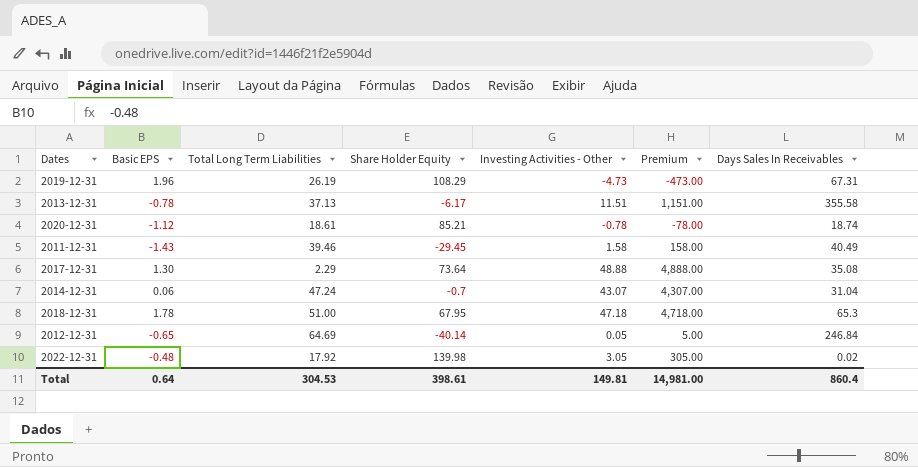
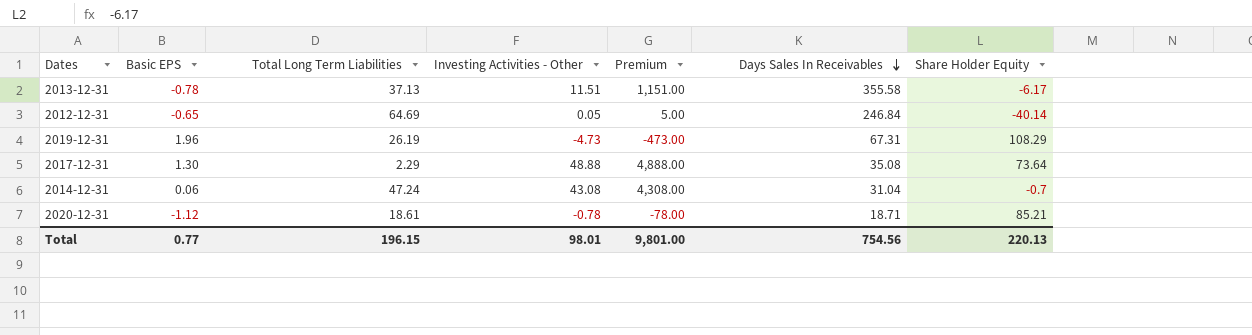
row order: none -> Days Sales In Receivables descending
column Share Holder Equity | position: 4 -> 7
row 2011-12-31: -1.43 | 39.46 | -29.45 | 1.58 | 158.00 | 40.49 -> none
row 2018-12-31: 1.78 | 51.00 | 67.95 | 47.18 | 4,718.00 | 65.3 -> none
row 2022-12-31: -0.48 | 17.92 | 139.98 | 3.05 | 305.00 | 0.02 -> none
2014-12-31 | Investing Activities - Other: 43.07 -> 43.08
2014-12-31 | Premium: 4,307.00 -> 4,308.00
2020-12-31 | Days Sales In Receivables: 18.74 -> 18.71
Total | Basic EPS: 0.64 -> 0.77
Total | Total Long Term Liabilities: 304.53 -> 196.15
Total | Investing Activities - Other: 149.81 -> 98.01
Total | Premium: 14,981.00 -> 9,801.00
Total | Days Sales In Receivables: 860.4 -> 754.56
Total | Share Holder Equity: 398.61 -> 220.13

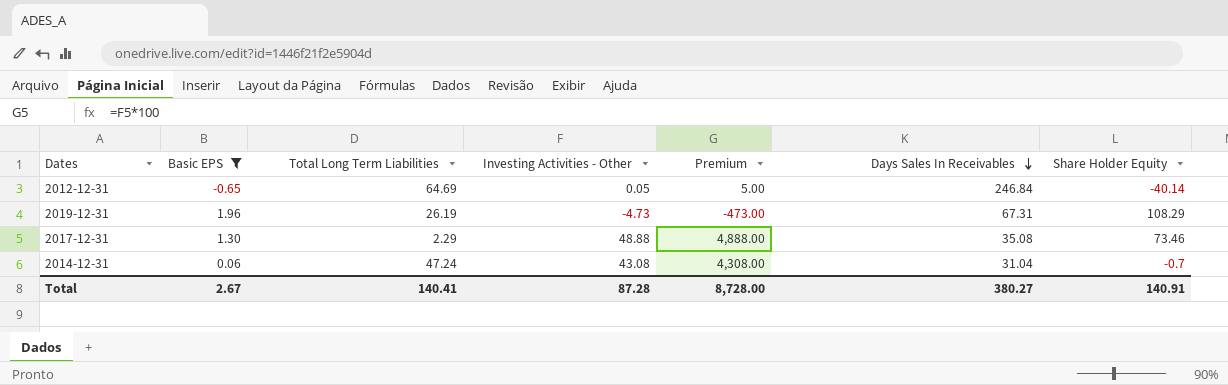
filter: none -> Basic EPS >= -0.65
2017-12-31 | Share Holder Equity: 73.64 -> 73.46
Total | Basic EPS: 0.77 -> 2.67
Total | Total Long Term Liabilities: 196.15 -> 140.41
Total | Investing Activities - Other: 98.01 -> 87.28
Total | Premium: 9,801.00 -> 8,728.00
Total | Days Sales In Receivables: 754.56 -> 380.27
Total | Share Holder Equity: 220.13 -> 140.91

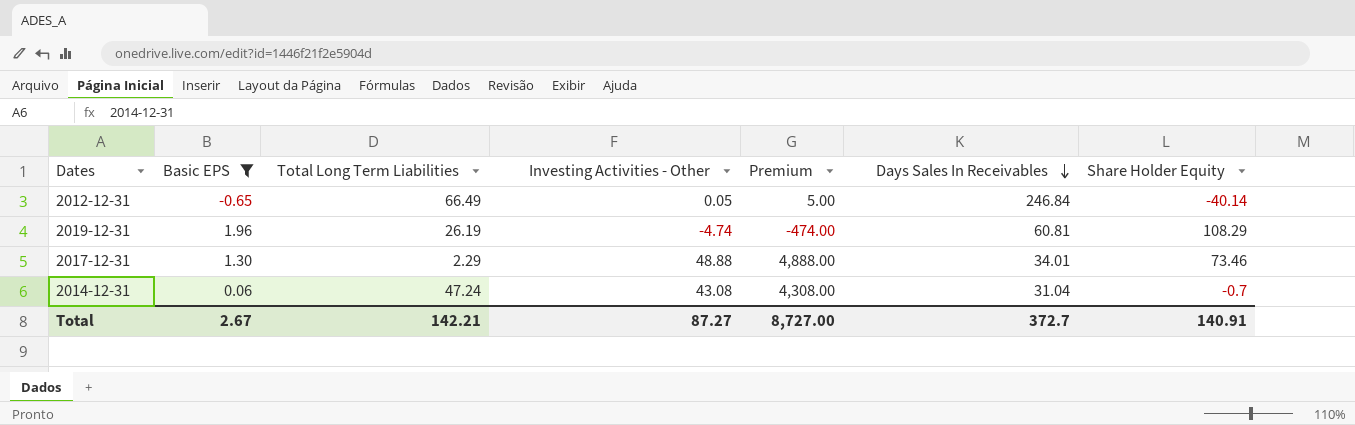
2012-12-31 | Total Long Term Liabilities: 64.69 -> 66.49
2019-12-31 | Investing Activities - Other: -4.73 -> -4.74
2019-12-31 | Premium: -473.00 -> -474.00
2019-12-31 | Days Sales In Receivables: 67.31 -> 60.81
2017-12-31 | Days Sales In Receivables: 35.08 -> 34.01
Total | Total Long Term Liabilities: 140.41 -> 142.21
Total | Investing Activities - Other: 87.28 -> 87.27
Total | Premium: 8,728.00 -> 8,727.00
Total | Days Sales In Receivables: 380.27 -> 372.7

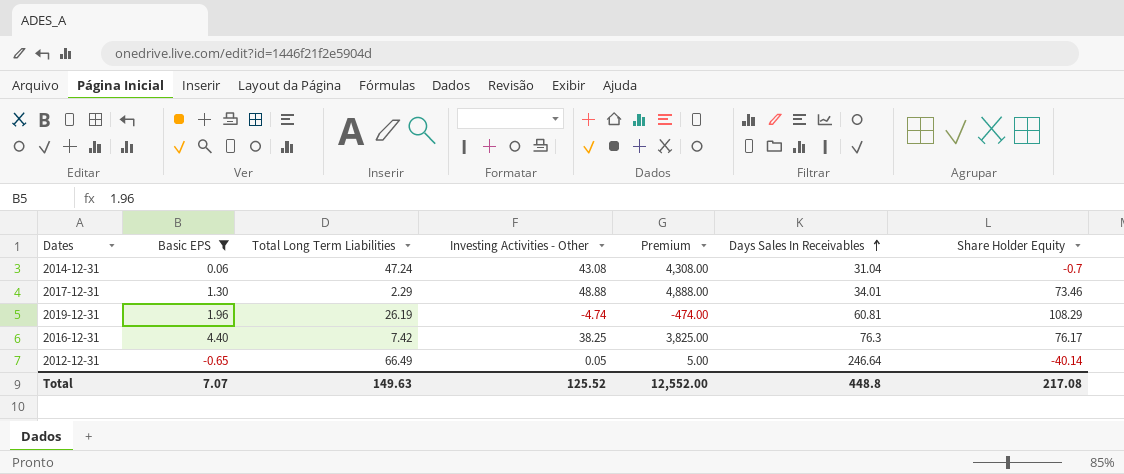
row order: Days Sales In Receivables descending -> Days Sales In Receivables ascending
row 2016-12-31: none -> 4.40 | 7.42 | 38.25 | 3,825.00 | 76.3 | 76.17
2012-12-31 | Days Sales In Receivables: 246.84 -> 246.64
Total | Basic EPS: 2.67 -> 7.07
Total | Total Long Term Liabilities: 142.21 -> 149.63
Total | Investing Activities - Other: 87.27 -> 125.52
Total | Premium: 8,727.00 -> 12,552.00
Total | Days Sales In Receivables: 372.7 -> 448.8
Total | Share Holder Equity: 140.91 -> 217.08

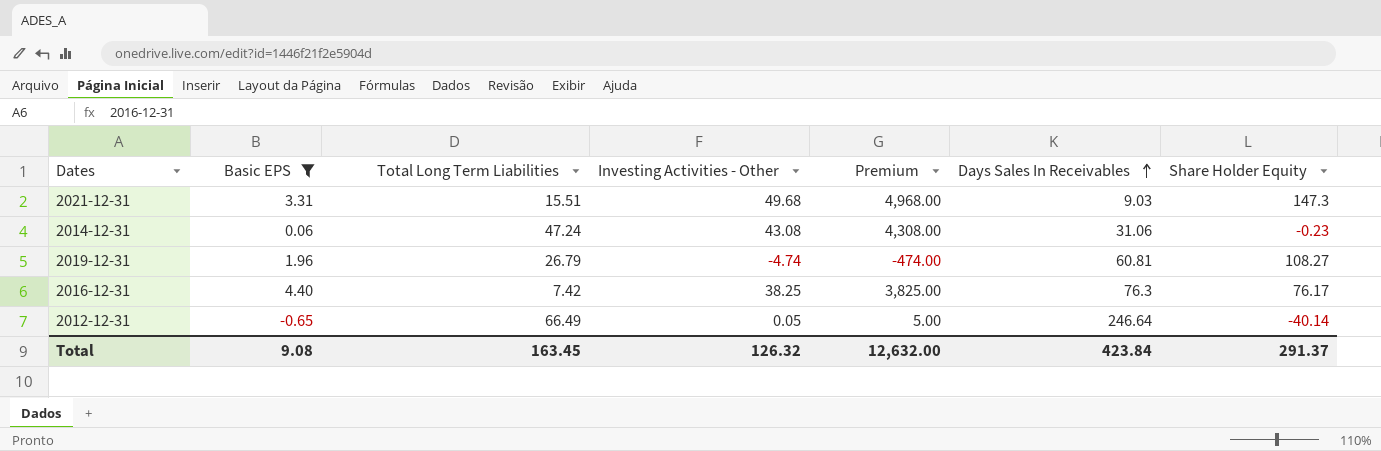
row 2017-12-31: 1.30 | 2.29 | 48.88 | 4,888.00 | 34.01 | 73.46 -> none
row 2021-12-31: none -> 3.31 | 15.51 | 49.68 | 4,968.00 | 9.03 | 147.3
2014-12-31 | Days Sales In Receivables: 31.04 -> 31.06
2014-12-31 | Share Holder Equity: -0.7 -> -0.23
2019-12-31 | Total Long Term Liabilities: 26.19 -> 26.79
2019-12-31 | Share Holder Equity: 108.29 -> 108.27
Total | Basic EPS: 7.07 -> 9.08
Total | Total Long Term Liabilities: 149.63 -> 163.45
Total | Investing Activities - Other: 125.52 -> 126.32
Total | Premium: 12,552.00 -> 12,632.00
Total | Days Sales In Receivables: 448.8 -> 423.84
Total | Share Holder Equity: 217.08 -> 291.37

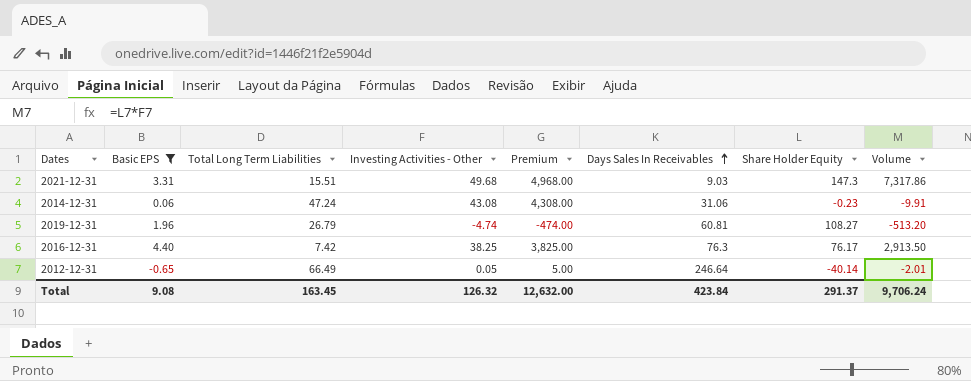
column Volume | formula: none -> [Investing Activities - Other] * [Share Holder Equity]

